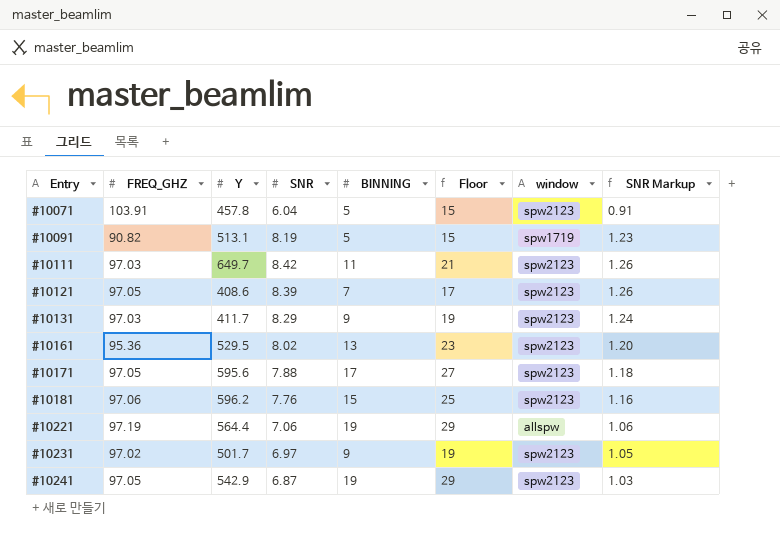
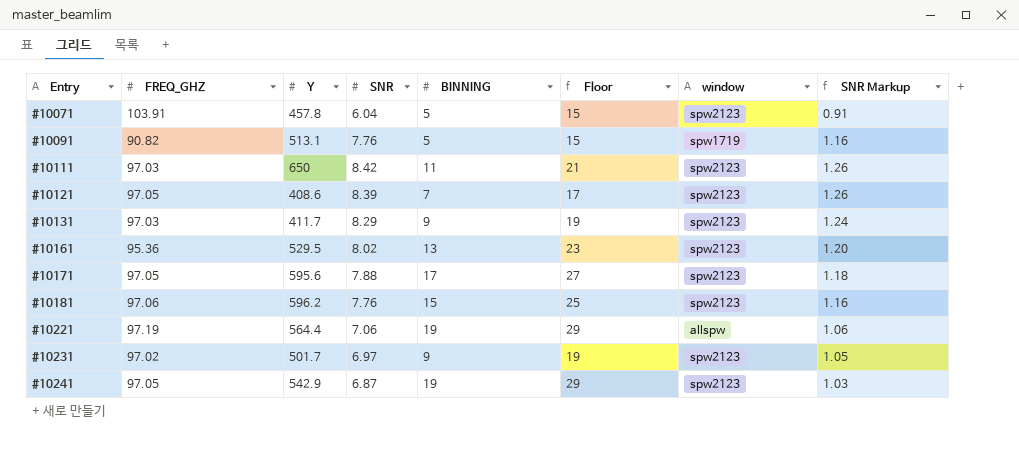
#10091 | SNR: 8.19 -> 7.76
#10091 | SNR Markup: 1.23 -> 1.16
#10111 | Y: 649.7 -> 650

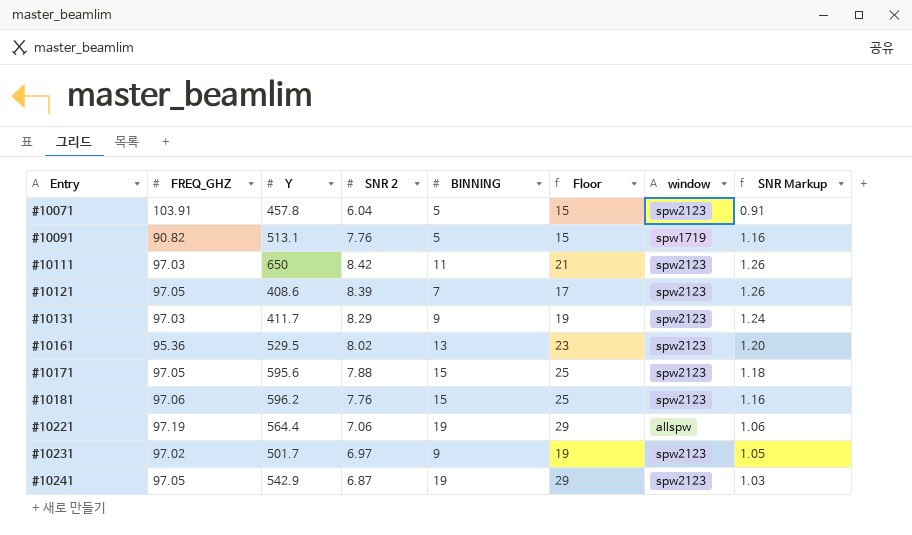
column name: SNR -> SNR 2
#10171 | BINNING: 17 -> 15
#10171 | Floor: 27 -> 25

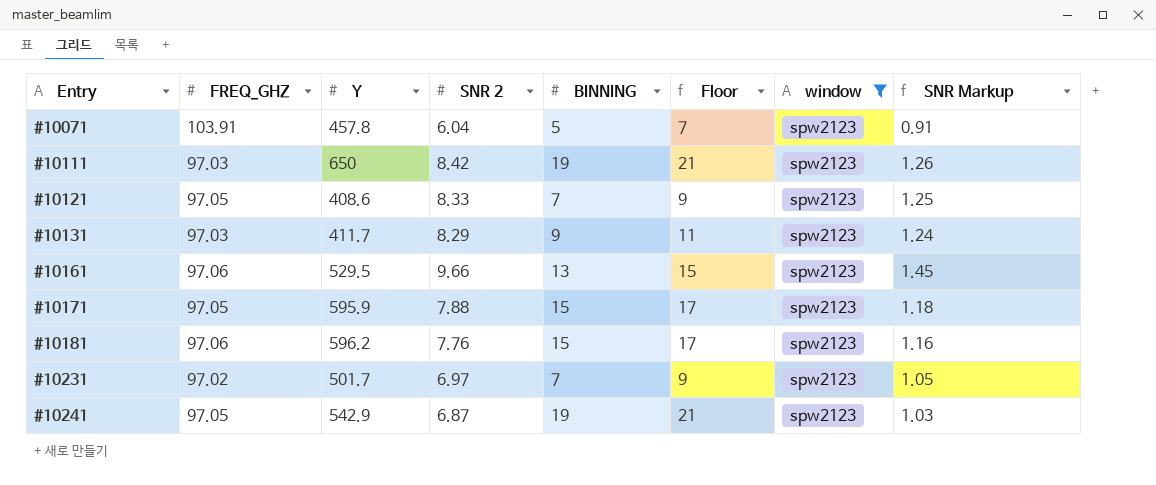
filter: none -> window = spw2123
column Floor | formula: [BINNING] + 10 -> [BINNING] + 2
#10111 | BINNING: 11 -> 19
#10121 | SNR 2: 8.39 -> 8.33
#10121 | SNR Markup: 1.26 -> 1.25
#10161 | FREQ_GHZ: 95.36 -> 97.06
#10161 | SNR 2: 8.02 -> 9.66
#10161 | SNR Markup: 1.20 -> 1.45
#10171 | Y: 595.6 -> 595.9
#10231 | BINNING: 9 -> 7

